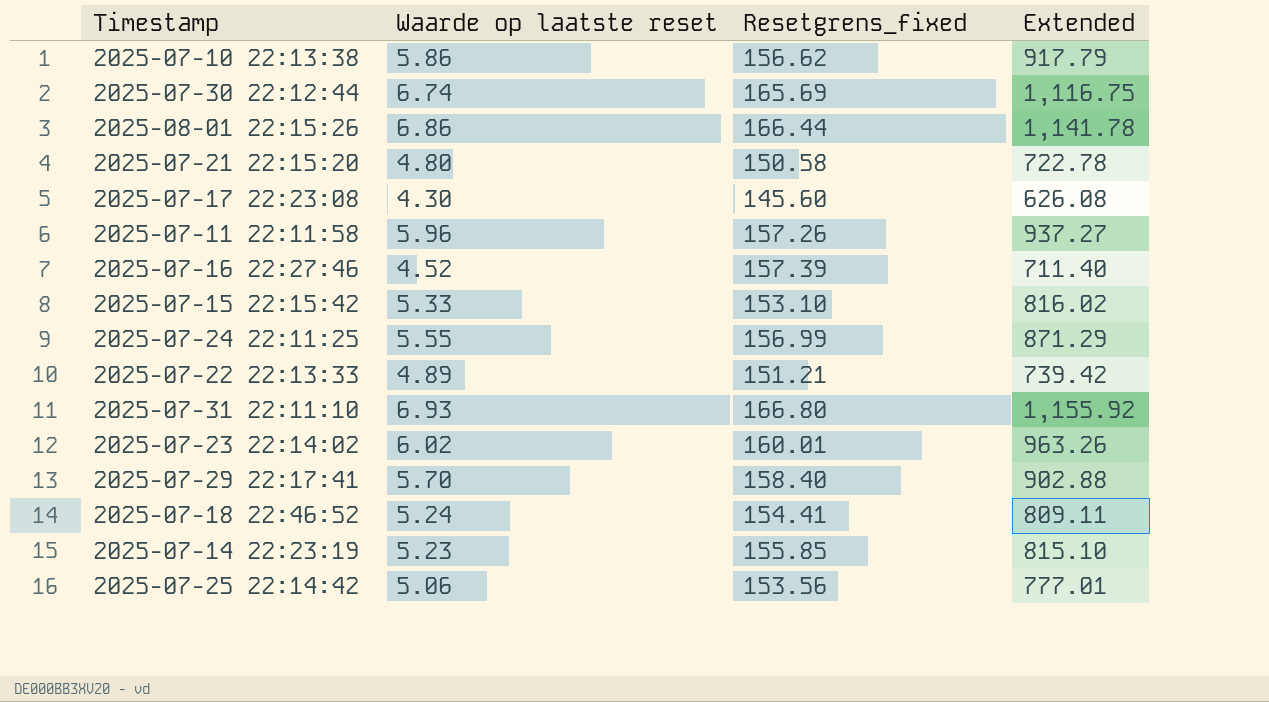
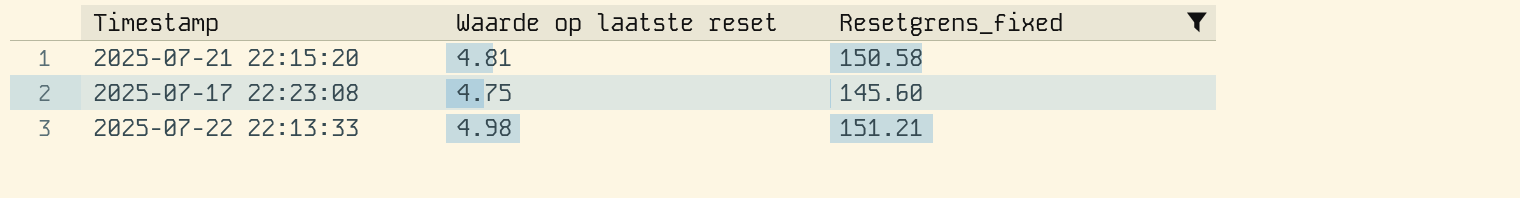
filter: none -> Resetgrens_fixed <= 151.21
column Extended | formula: [Waarde op laatste reset] * [Resetgrens_fixed] -> none
2025-07-21 22:15:20 | Waarde op laatste reset: 4.80 -> 4.81
2025-07-17 22:23:08 | Waarde op laatste reset: 4.30 -> 4.75
2025-07-22 22:13:33 | Waarde op laatste reset: 4.89 -> 4.98

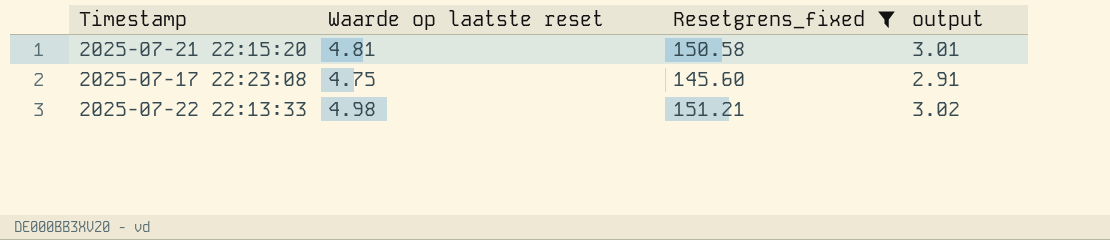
column output | formula: none -> [Resetgrens_fixed] * 0.02

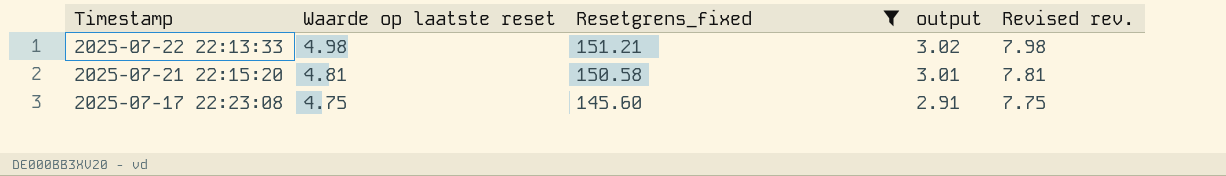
row order: none -> Timestamp descending
column Revised rev. | formula: none -> [Waarde op laatste reset] + 3

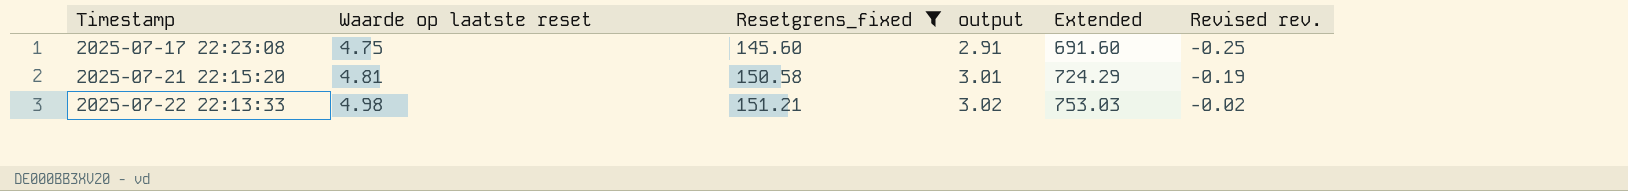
row order: Timestamp descending -> Timestamp ascending
column Extended | formula: none -> [Waarde op laatste reset] * [Resetgrens_fixed]
column Revised rev. | formula: [Waarde op laatste reset] + 3 -> [Waarde op laatste reset] - 5

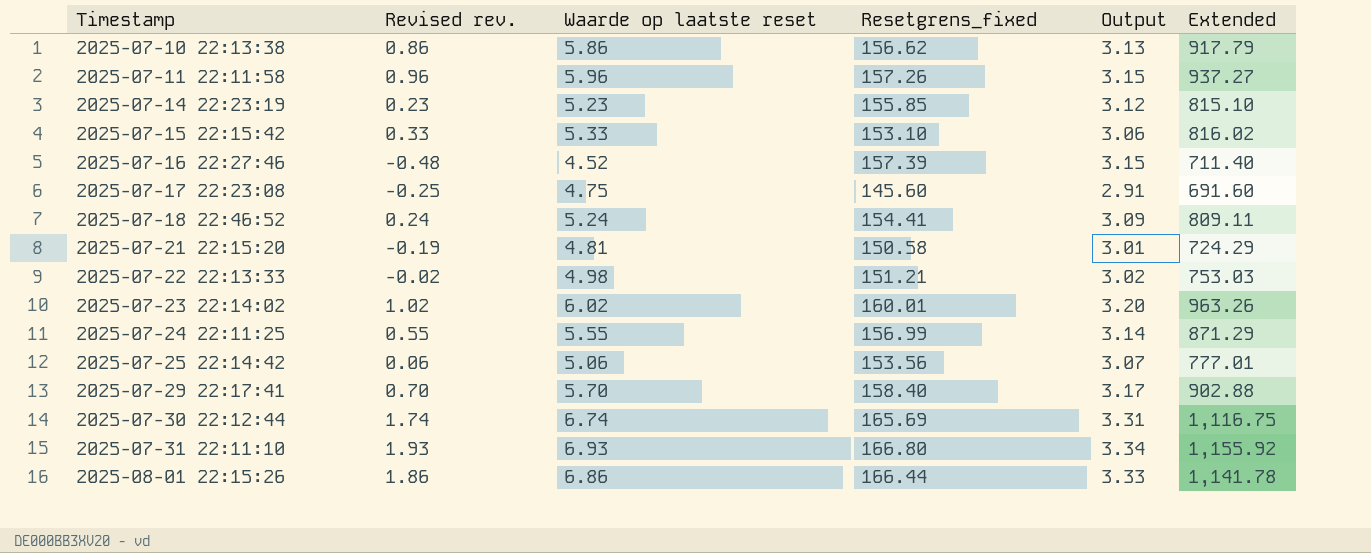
filter: Resetgrens_fixed <= 151.21 -> none
column Revised rev. | position: 6 -> 2
column name: output -> Output

